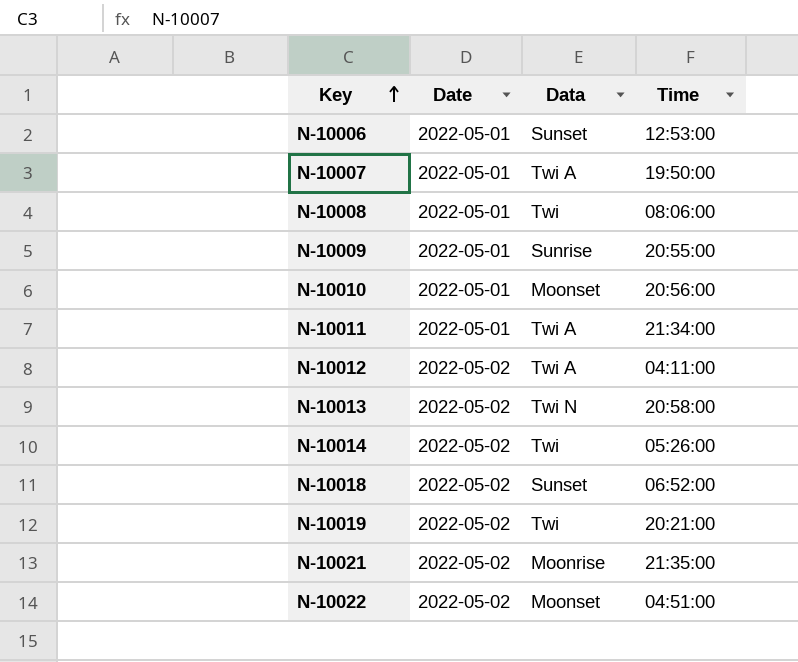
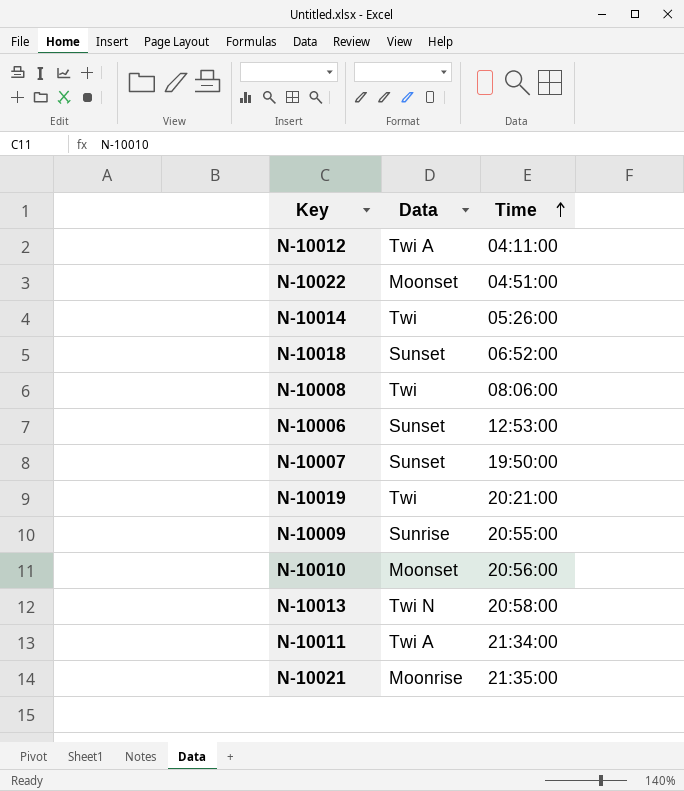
row order: Key ascending -> Time ascending
column Date | position: 2 -> none
N-10007 | Data: Twi A -> Sunset

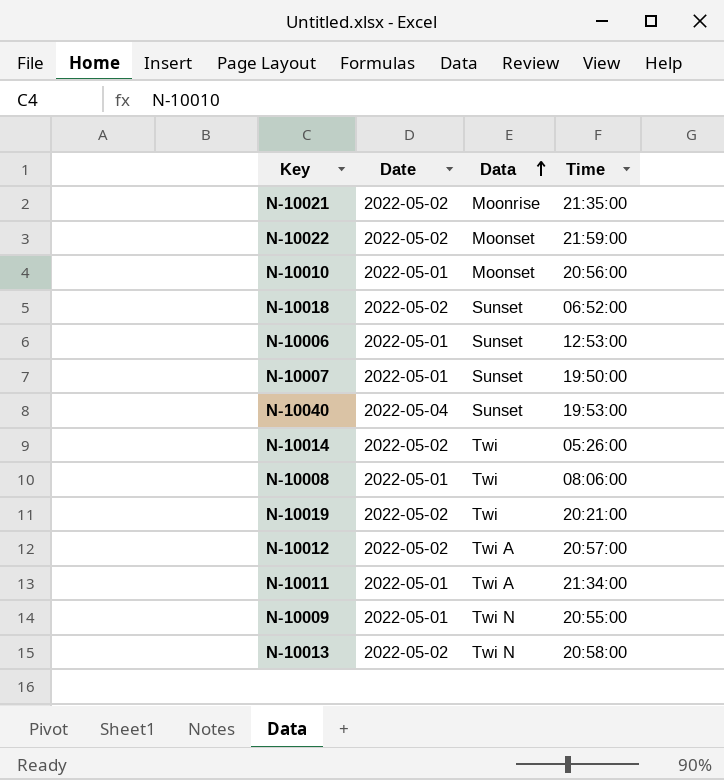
row order: Time ascending -> Data ascending
column Date | position: none -> 2
N-10022 | Time: 04:51:00 -> 21:59:00
row N-10040: none -> 2022-05-04 | Sunset | 19:53:00
N-10012 | Time: 04:11:00 -> 20:57:00
N-10009 | Data: Sunrise -> Twi N

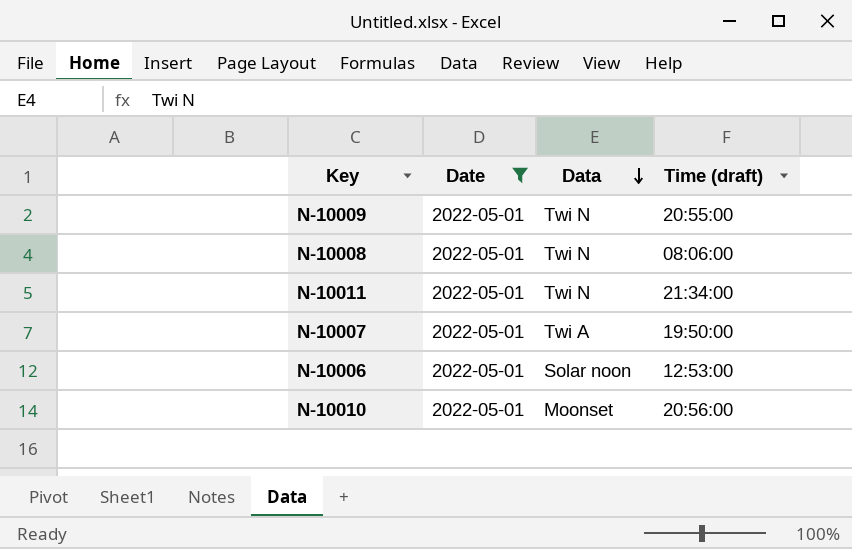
filter: none -> Date = 2022-05-01
row order: Data ascending -> Data descending
column name: Time -> Time (draft)
N-10008 | Data: Twi -> Twi N
N-10011 | Data: Twi A -> Twi N
N-10007 | Data: Sunset -> Twi A
N-10006 | Data: Sunset -> Solar noon

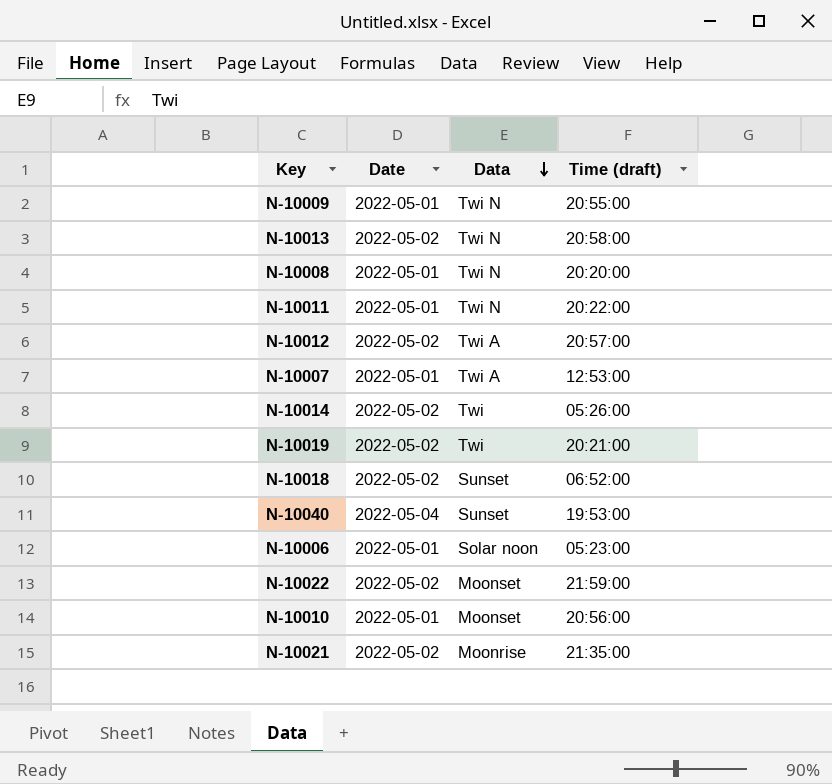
filter: Date = 2022-05-01 -> none
N-10008 | Time (draft): 08:06:00 -> 20:20:00
N-10011 | Time (draft): 21:34:00 -> 20:22:00
N-10007 | Time (draft): 19:50:00 -> 12:53:00
N-10006 | Time (draft): 12:53:00 -> 05:23:00

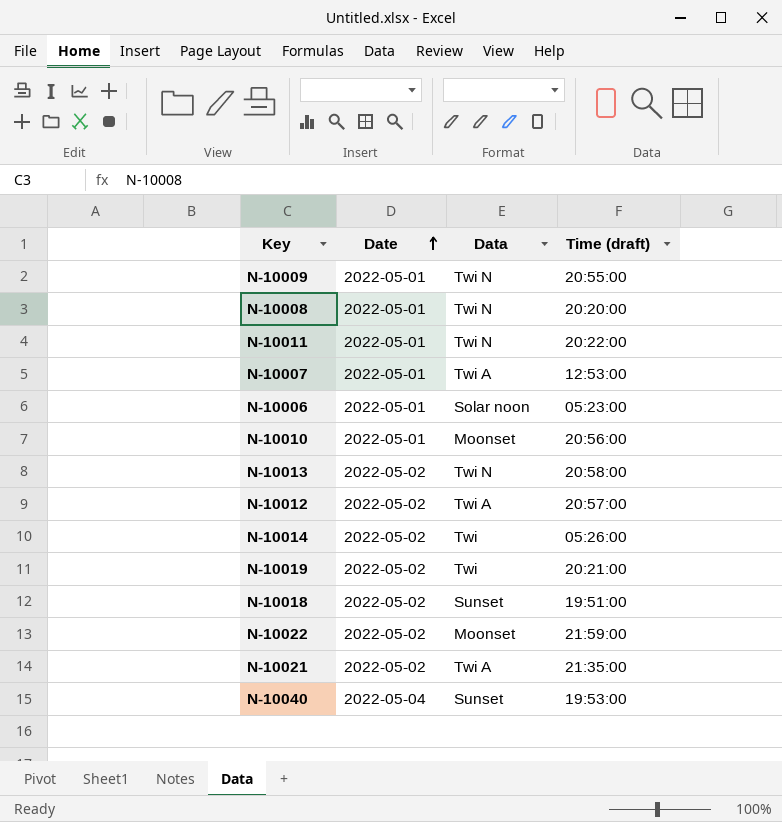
row order: Data descending -> Date ascending
N-10018 | Time (draft): 06:52:00 -> 19:51:00
N-10021 | Data: Moonrise -> Twi A

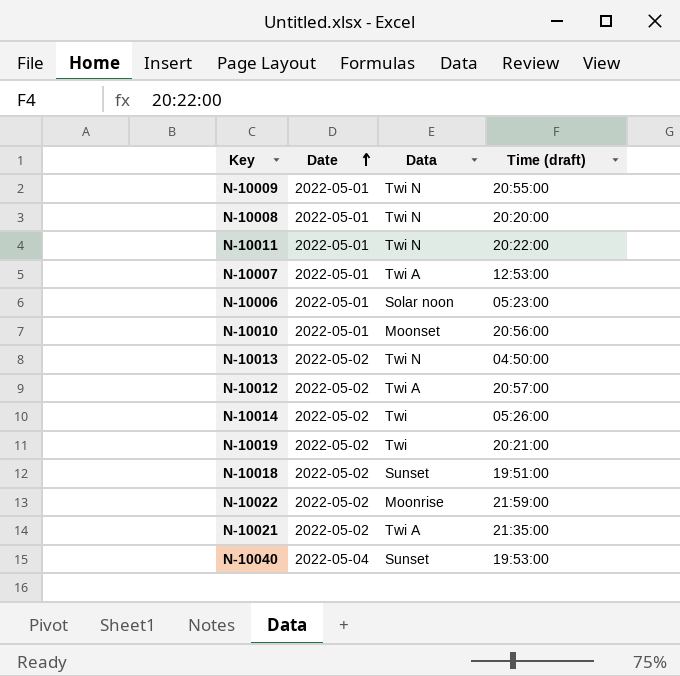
N-10013 | Time (draft): 20:58:00 -> 04:50:00
N-10022 | Data: Moonset -> Moonrise

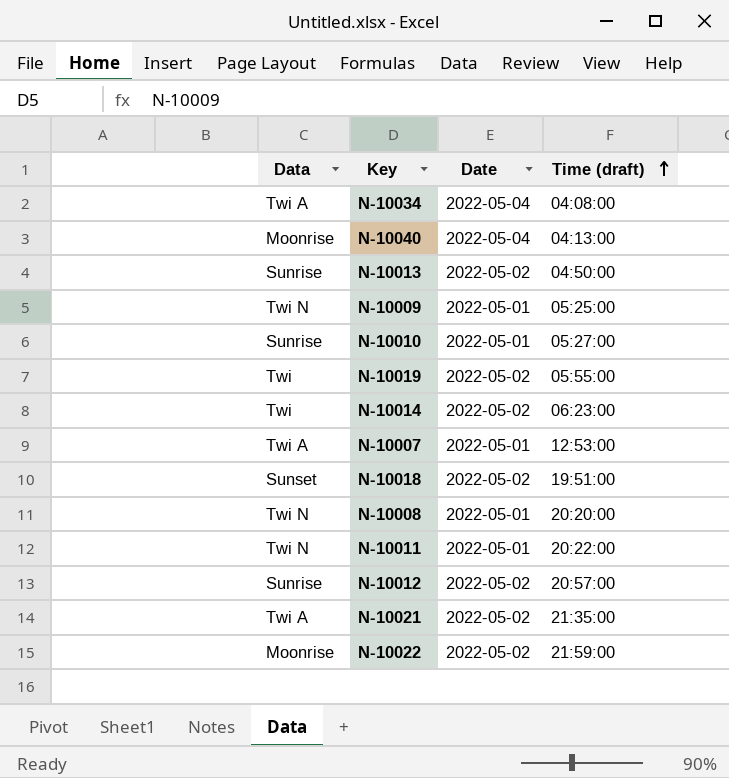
row order: Date ascending -> Time (draft) ascending
column Data | position: 3 -> 1
row N-10006: 2022-05-01 | Solar noon | 05:23:00 -> none
row N-10034: none -> Twi A | 2022-05-04 | 04:08:00
N-10040 | Data: Sunset -> Moonrise
N-10040 | Time (draft): 19:53:00 -> 04:13:00
N-10013 | Data: Twi N -> Sunrise
N-10009 | Time (draft): 20:55:00 -> 05:25:00
N-10010 | Data: Moonset -> Sunrise
N-10010 | Time (draft): 20:56:00 -> 05:27:00
N-10019 | Time (draft): 20:21:00 -> 05:55:00
N-10014 | Time (draft): 05:26:00 -> 06:23:00
N-10012 | Data: Twi A -> Sunrise

